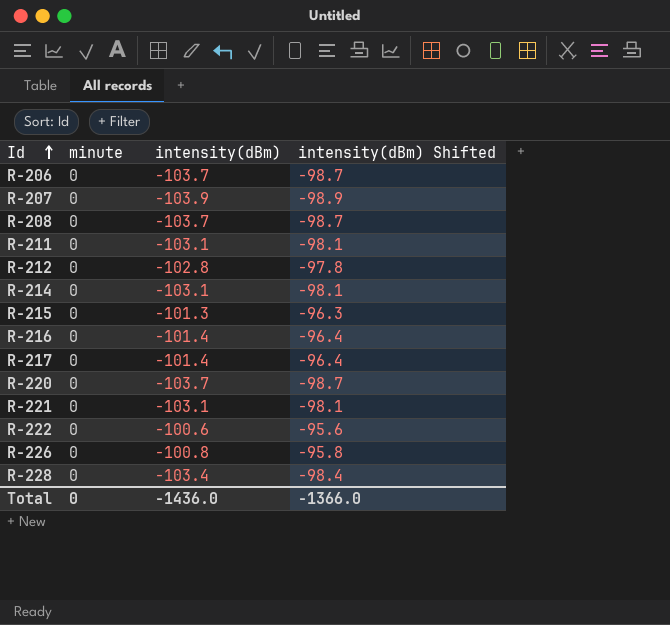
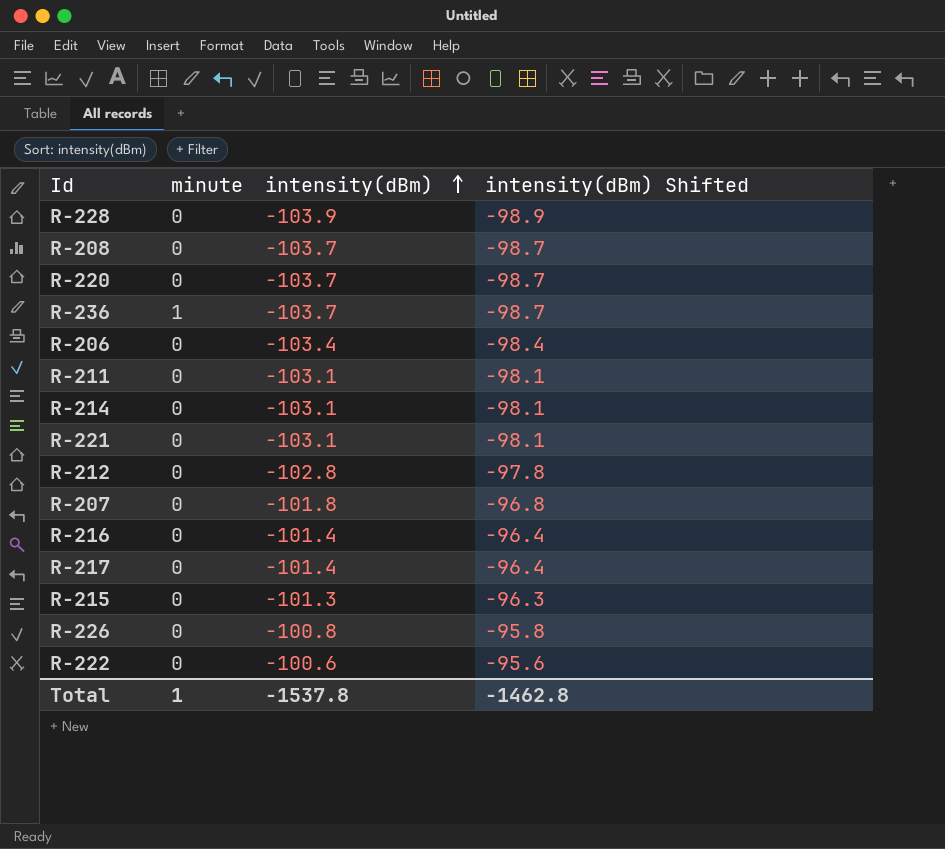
row order: Id ascending -> intensity(dBm) ascending
R-228 | intensity(dBm): -103.4 -> -103.9
R-228 | intensity(dBm) Shifted: -98.4 -> -98.9
row R-236: none -> 1 | -103.7 | -98.7
R-206 | intensity(dBm): -103.7 -> -103.4
R-206 | intensity(dBm) Shifted: -98.7 -> -98.4
R-207 | intensity(dBm): -103.9 -> -101.8
R-207 | intensity(dBm) Shifted: -98.9 -> -96.8
Total | minute: 0 -> 1
Total | intensity(dBm): -1436.0 -> -1537.8
Total | intensity(dBm) Shifted: -1366.0 -> -1462.8

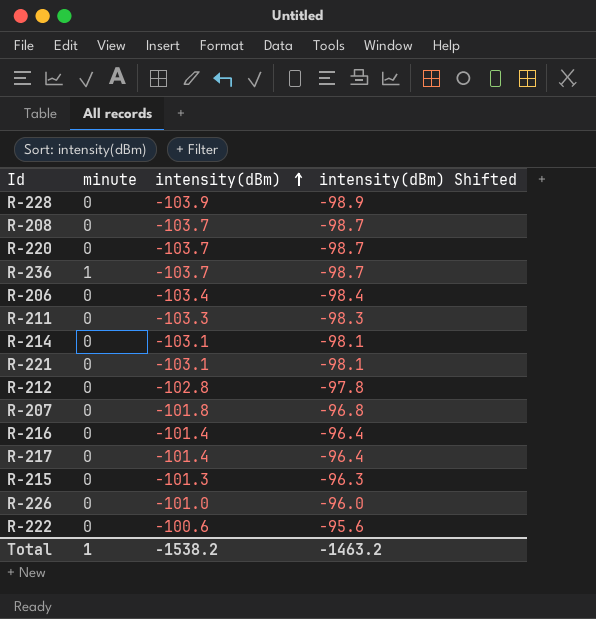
R-211 | intensity(dBm): -103.1 -> -103.3
R-211 | intensity(dBm) Shifted: -98.1 -> -98.3
R-226 | intensity(dBm): -100.8 -> -101.0
R-226 | intensity(dBm) Shifted: -95.8 -> -96.0
Total | intensity(dBm): -1537.8 -> -1538.2
Total | intensity(dBm) Shifted: -1462.8 -> -1463.2

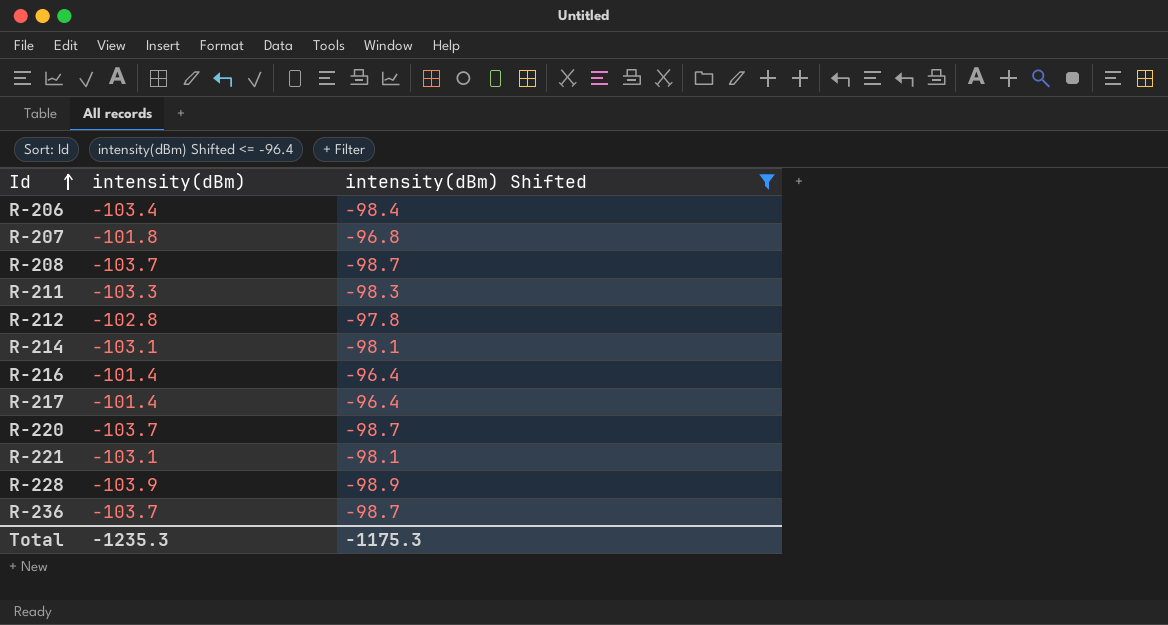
filter: none -> intensity(dBm) Shifted <= -96.4
row order: intensity(dBm) ascending -> Id ascending
column minute | position: 2 -> none
Total | intensity(dBm): -1538.2 -> -1235.3
Total | intensity(dBm) Shifted: -1463.2 -> -1175.3

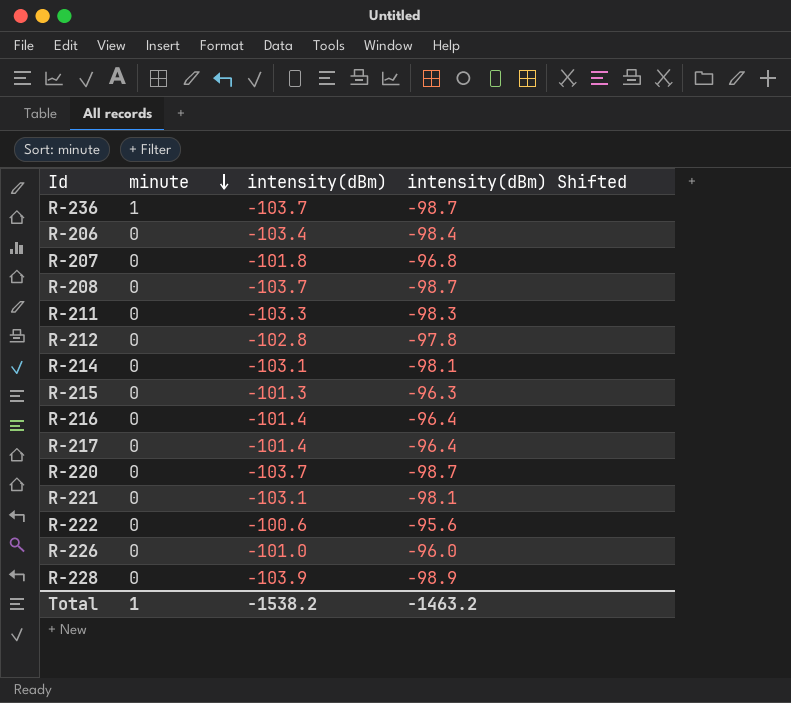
filter: intensity(dBm) Shifted <= -96.4 -> none
row order: Id ascending -> minute descending
column minute | position: none -> 2
Total | intensity(dBm): -1235.3 -> -1538.2
Total | intensity(dBm) Shifted: -1175.3 -> -1463.2

